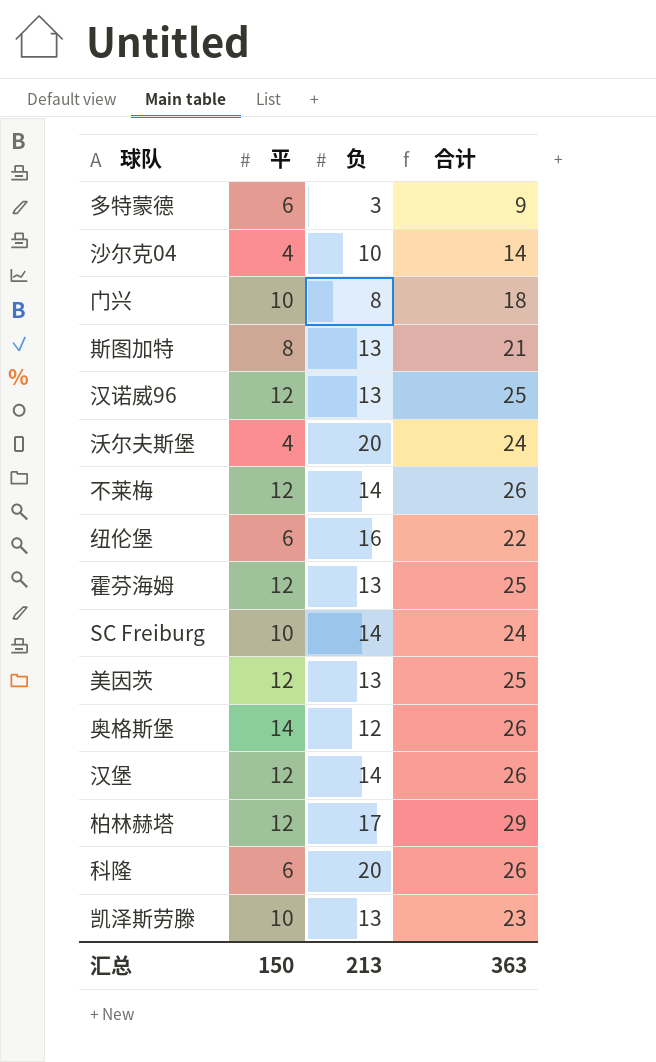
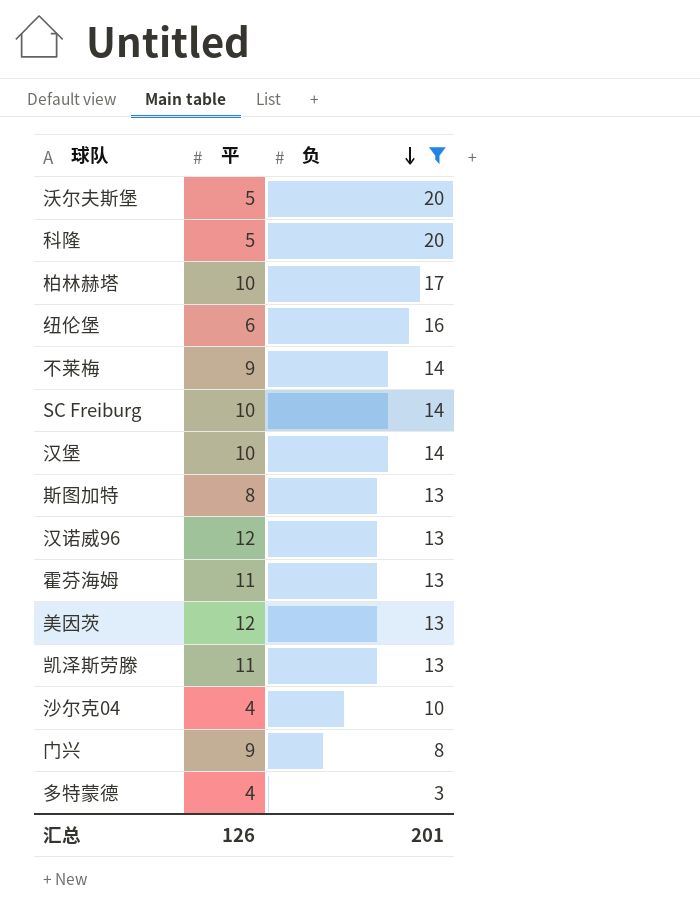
filter: none -> 负 != 12
row order: none -> 负 descending
column 合计 | formula: [平] + [负] -> none
沃尔夫斯堡 | 平: 4 -> 5
科隆 | 平: 6 -> 5
柏林赫塔 | 平: 12 -> 10
不莱梅 | 平: 12 -> 9
汉堡 | 平: 12 -> 10
霍芬海姆 | 平: 12 -> 11
凯泽斯劳滕 | 平: 10 -> 11
门兴 | 平: 10 -> 9
多特蒙德 | 平: 6 -> 4
汇总 | 平: 150 -> 126
汇总 | 负: 213 -> 201

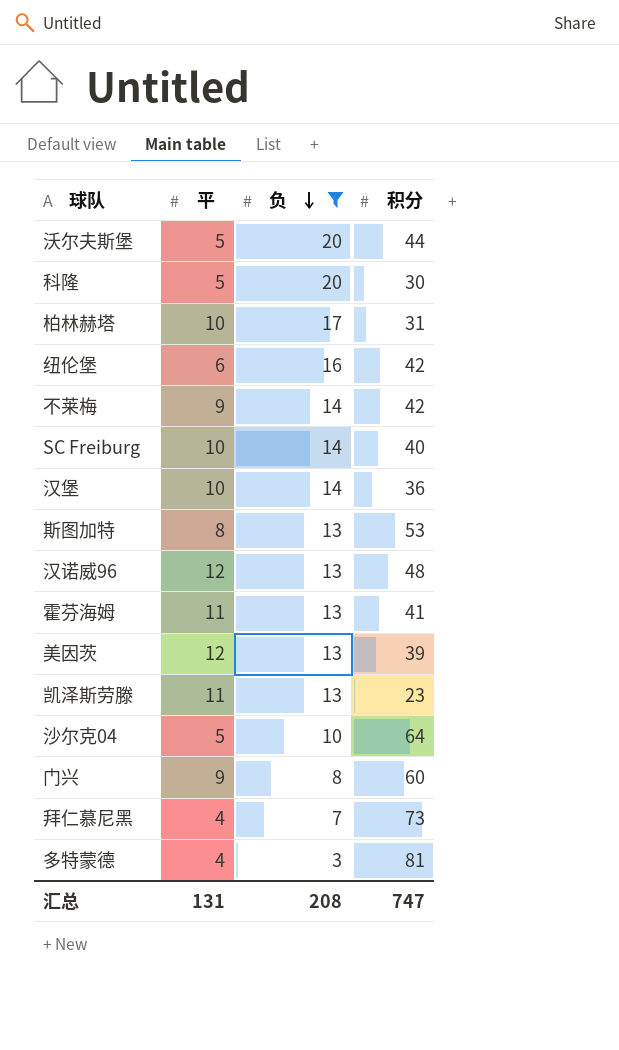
column 积分 | position: none -> 4
沙尔克04 | 平: 4 -> 5
row 拜仁慕尼黑: none -> 4 | 7 | 73
汇总 | 平: 126 -> 131
汇总 | 负: 201 -> 208

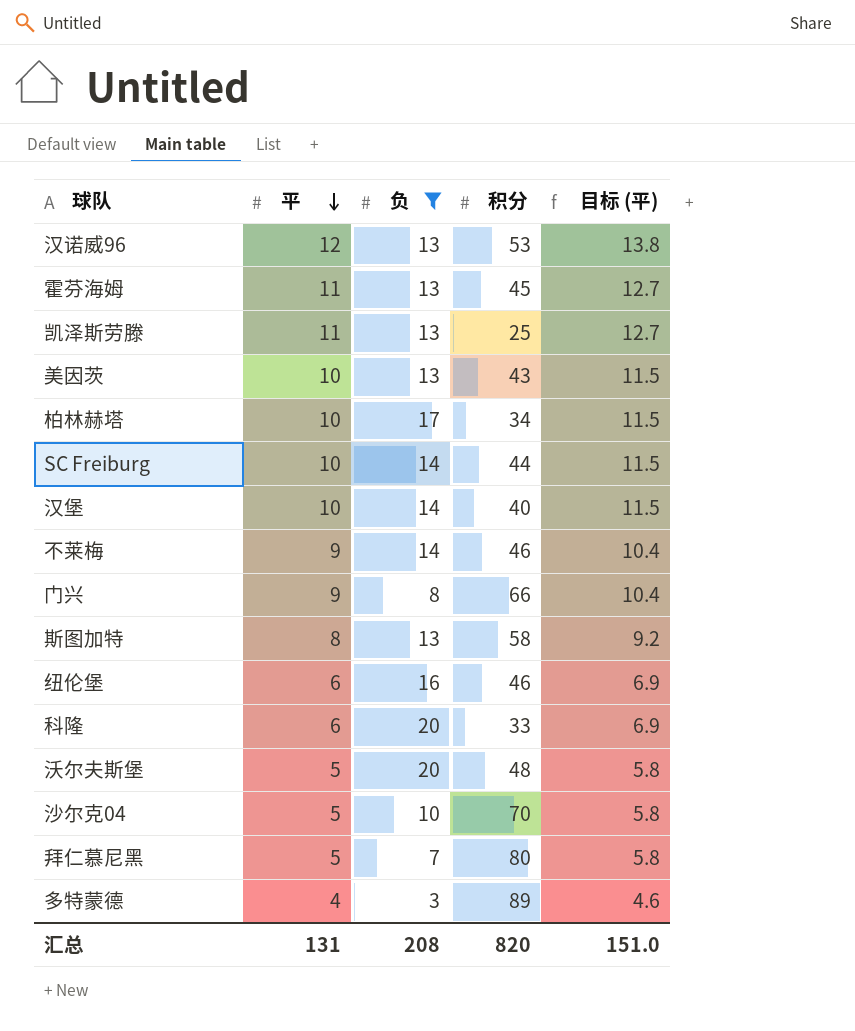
row order: 负 descending -> 平 descending
column 目标 (平) | formula: none -> [平] * 1.15
汉诺威96 | 积分: 48 -> 53
霍芬海姆 | 积分: 41 -> 45
凯泽斯劳滕 | 积分: 23 -> 25
美因茨 | 平: 12 -> 10
美因茨 | 积分: 39 -> 43
柏林赫塔 | 积分: 31 -> 34
SC Freiburg | 积分: 40 -> 44
汉堡 | 积分: 36 -> 40
不莱梅 | 积分: 42 -> 46
门兴 | 积分: 60 -> 66
斯图加特 | 积分: 53 -> 58
纽伦堡 | 积分: 42 -> 46
科隆 | 平: 5 -> 6
科隆 | 积分: 30 -> 33
沃尔夫斯堡 | 积分: 44 -> 48
沙尔克04 | 积分: 64 -> 70
拜仁慕尼黑 | 平: 4 -> 5
拜仁慕尼黑 | 积分: 73 -> 80
多特蒙德 | 积分: 81 -> 89
汇总 | 积分: 747 -> 820

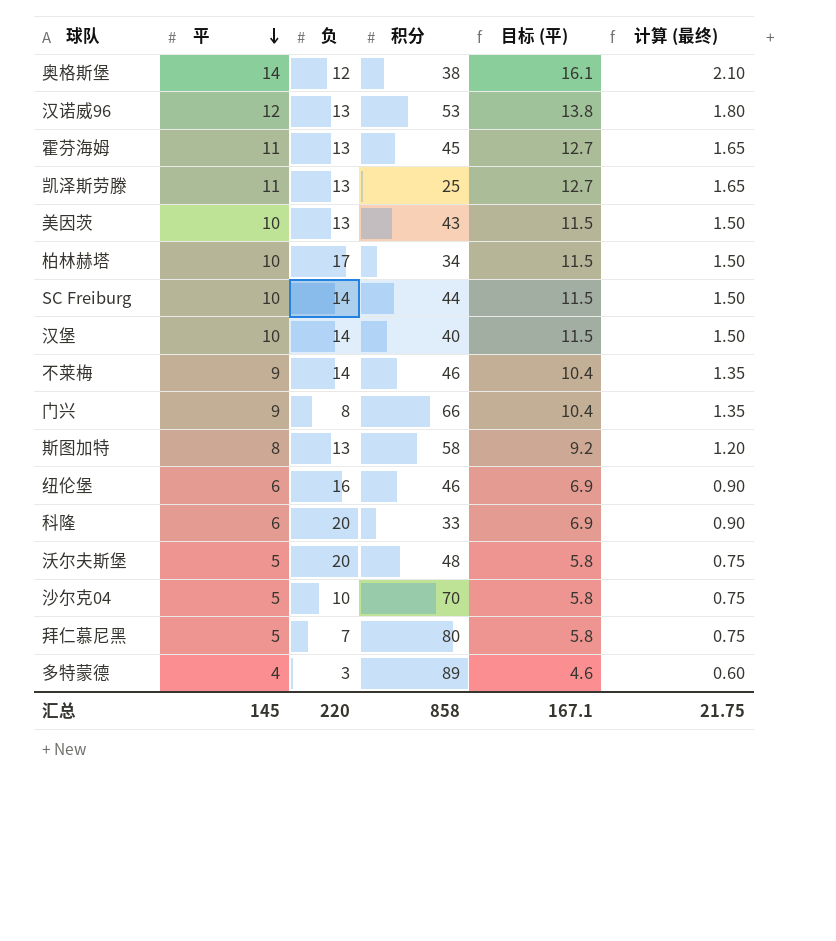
filter: 负 != 12 -> none
column 计算 (最终) | formula: none -> [平] * 0.15
汇总 | 平: 131 -> 145
汇总 | 负: 208 -> 220
汇总 | 积分: 820 -> 858
汇总 | 目标 (平): 151.0 -> 167.1

